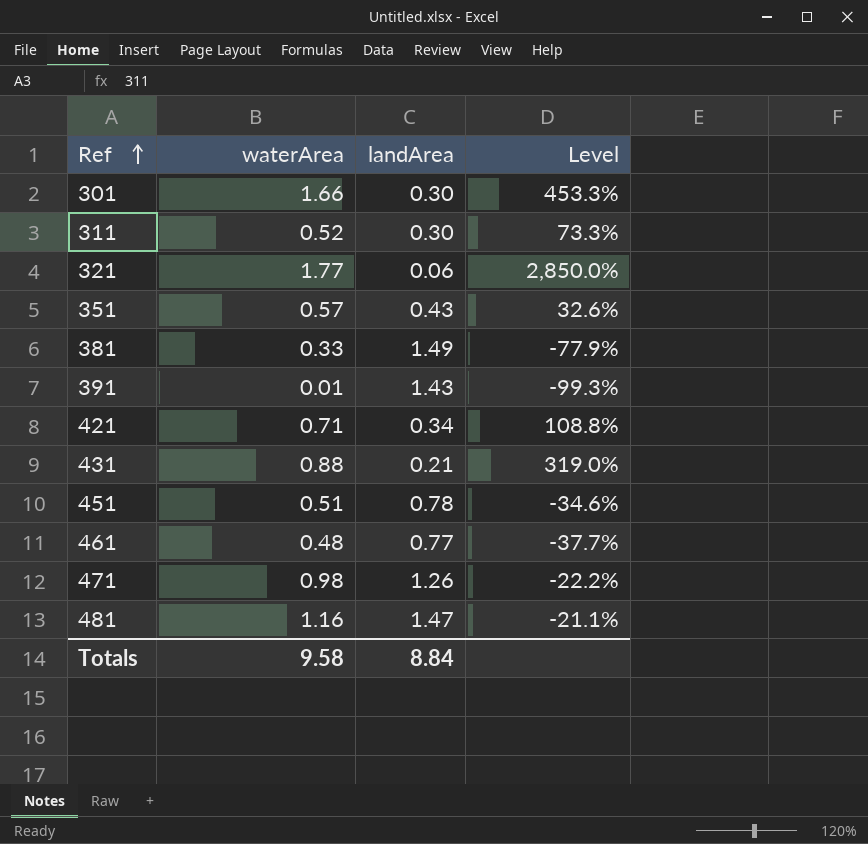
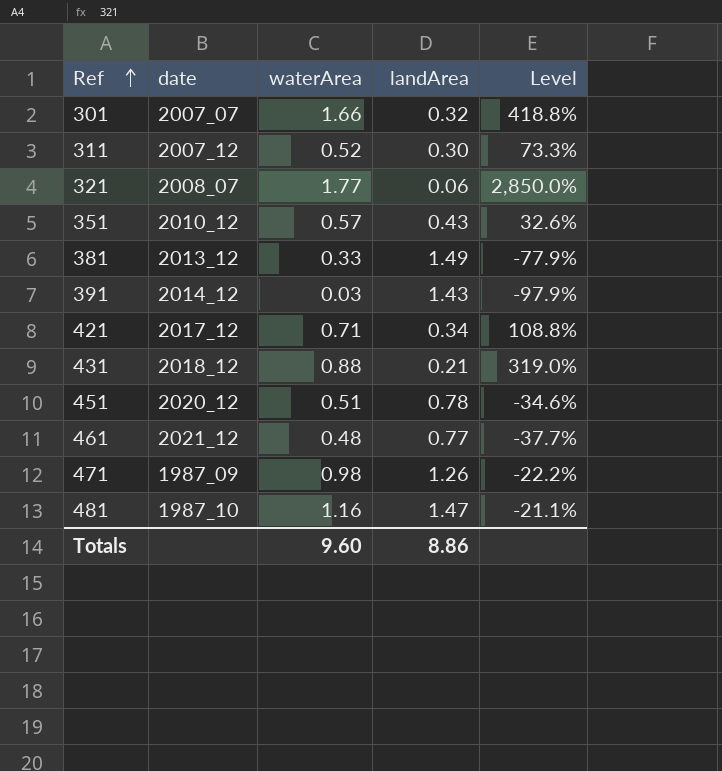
column date | position: none -> 2
301 | landArea: 0.30 -> 0.32
301 | Level: 453.3% -> 418.8%
391 | waterArea: 0.01 -> 0.03
391 | Level: -99.3% -> -97.9%
Totals | waterArea: 9.58 -> 9.60
Totals | landArea: 8.84 -> 8.86

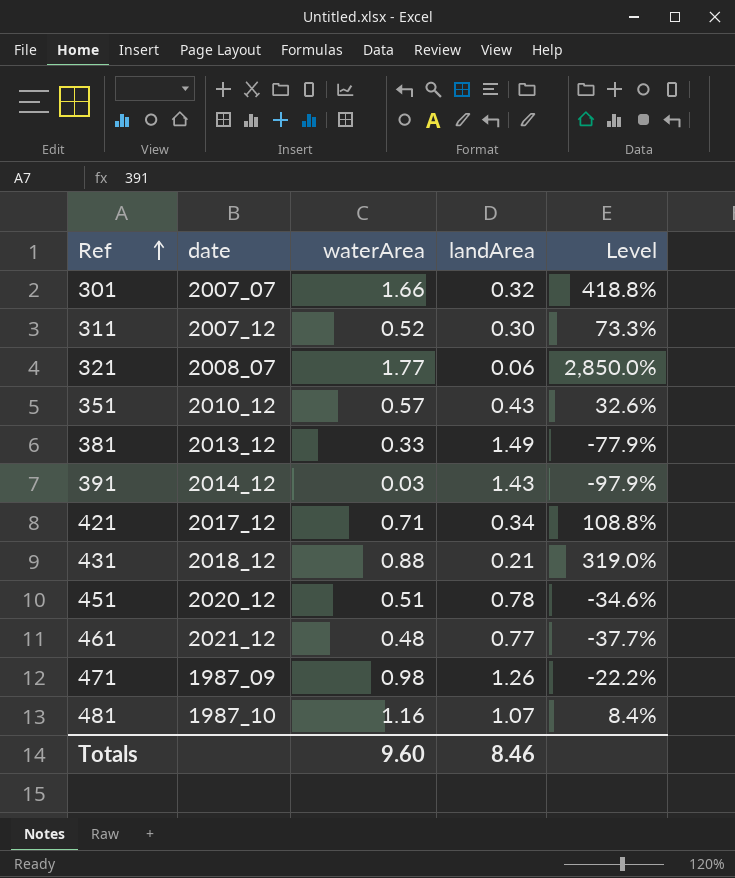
481 | landArea: 1.47 -> 1.07
481 | Level: -21.1% -> 8.4%
Totals | landArea: 8.86 -> 8.46

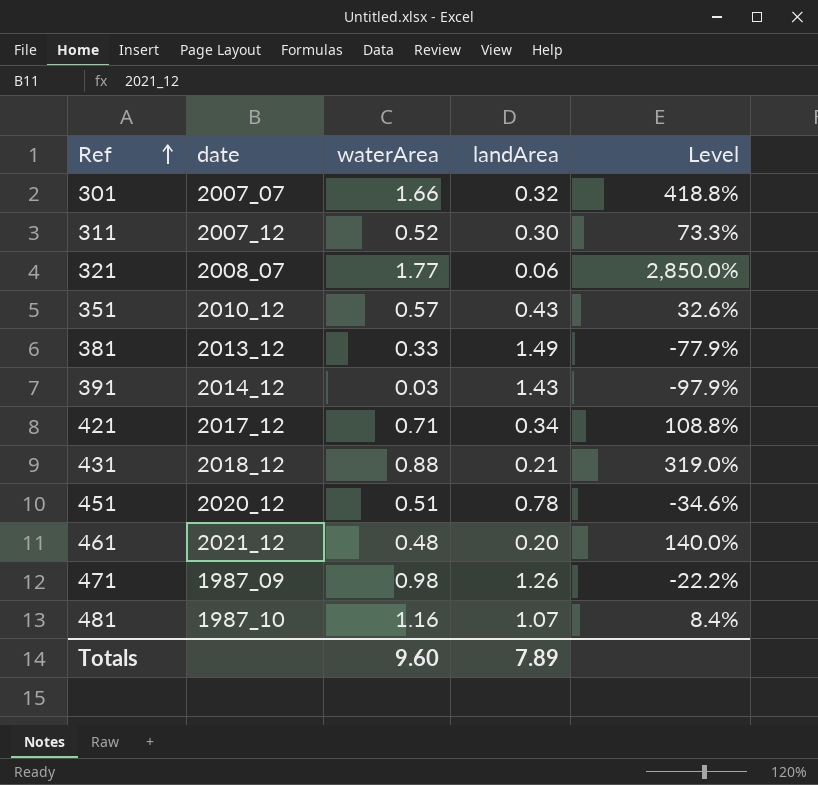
461 | landArea: 0.77 -> 0.20
461 | Level: -37.7% -> 140.0%
Totals | landArea: 8.46 -> 7.89

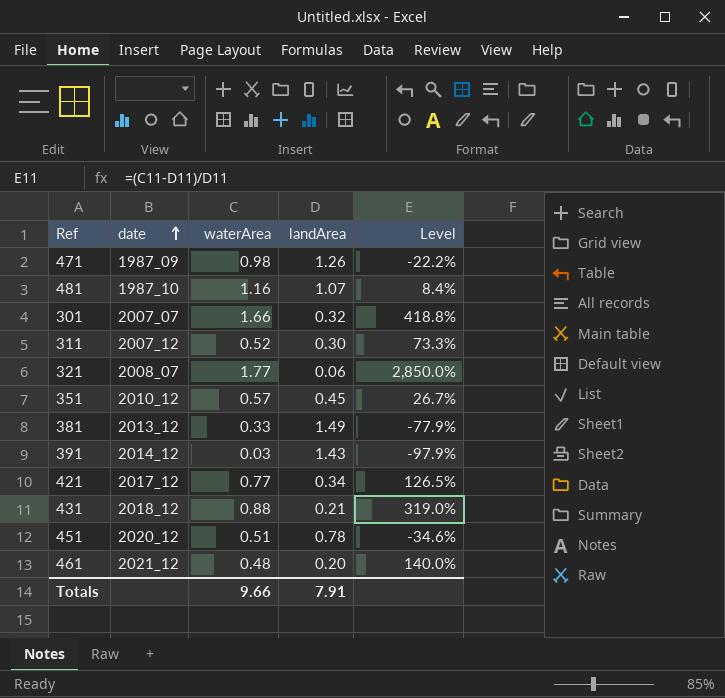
row order: Ref ascending -> date ascending
351 | landArea: 0.43 -> 0.45
351 | Level: 32.6% -> 26.7%
421 | waterArea: 0.71 -> 0.77
421 | Level: 108.8% -> 126.5%
Totals | waterArea: 9.60 -> 9.66
Totals | landArea: 7.89 -> 7.91

